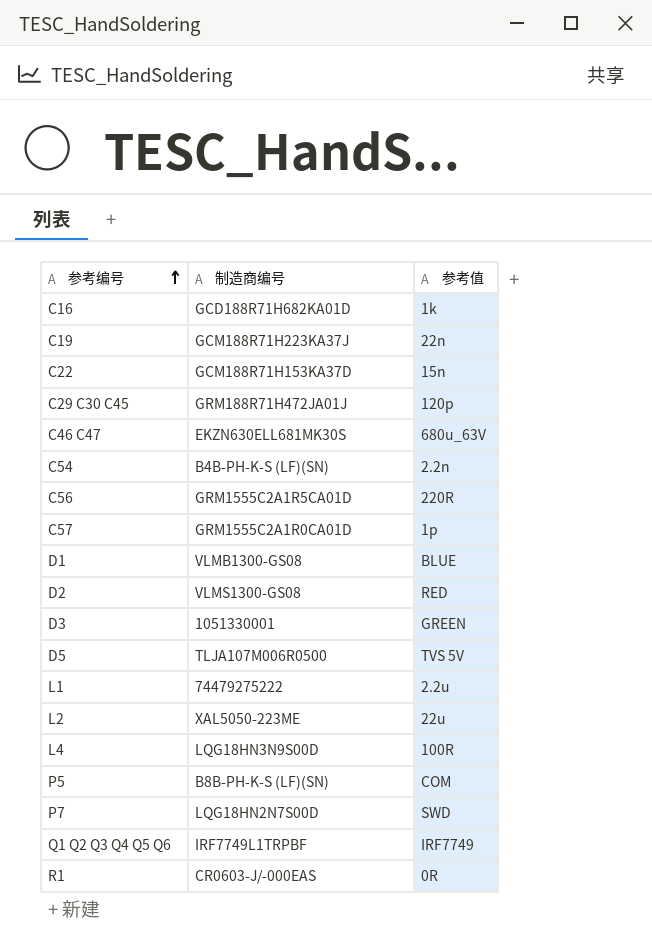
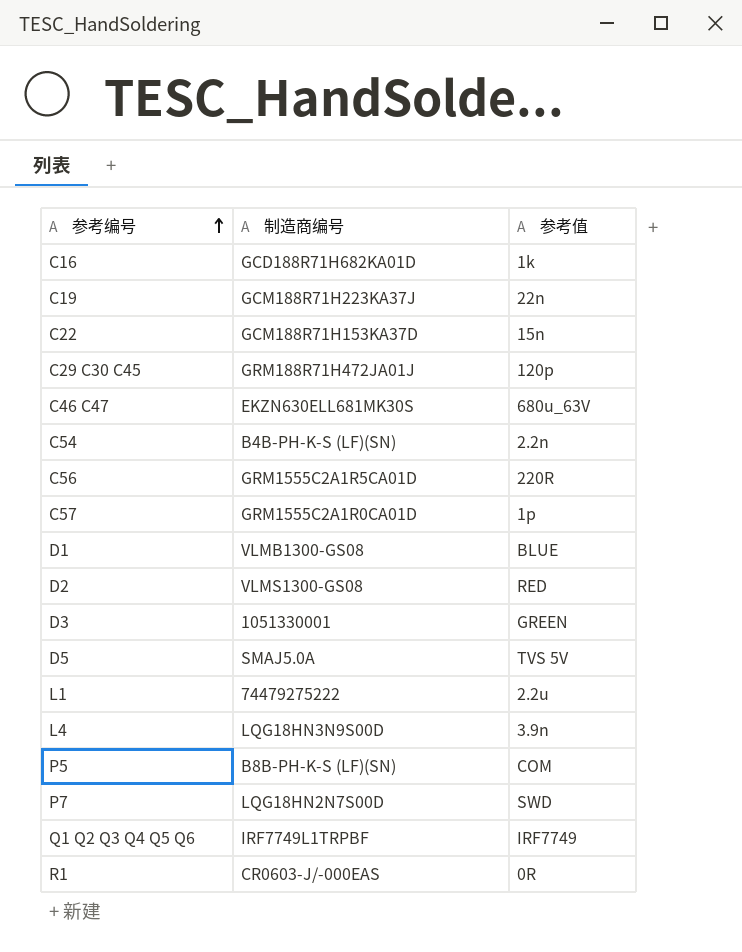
row L2: XAL5050-223ME | 22u -> none
D5 | 制造商编号: TLJA107M006R0500 -> SMAJ5.0A
L4 | 参考值: 100R -> 3.9n

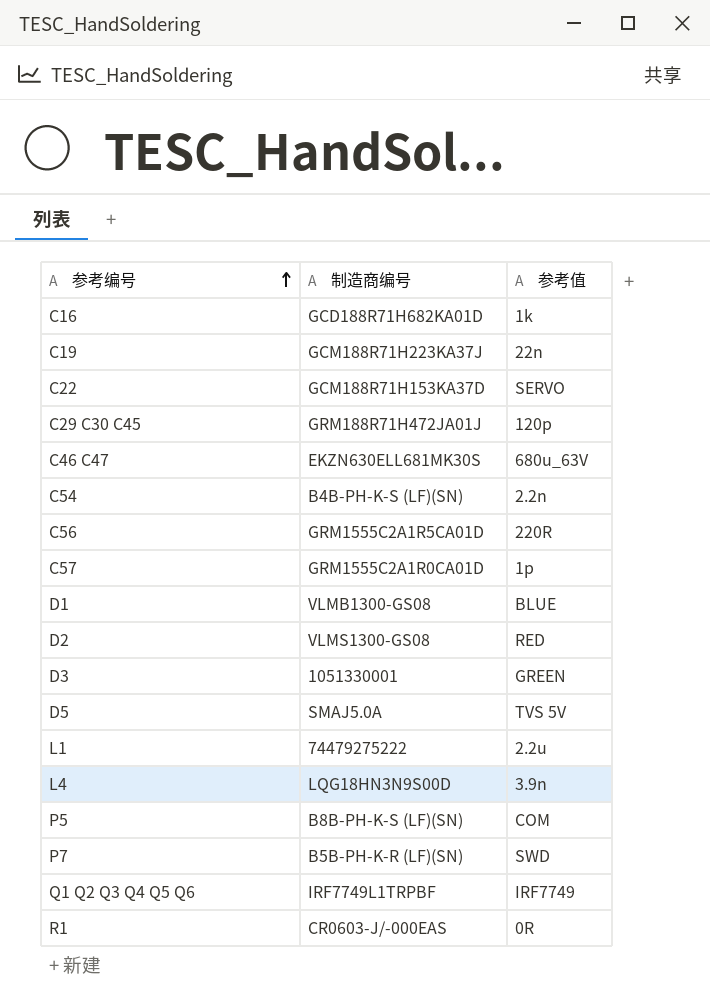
C22 | 参考值: 15n -> SERVO
P7 | 制造商编号: LQG18HN2N7S00D -> B5B-PH-K-R (LF)(SN)

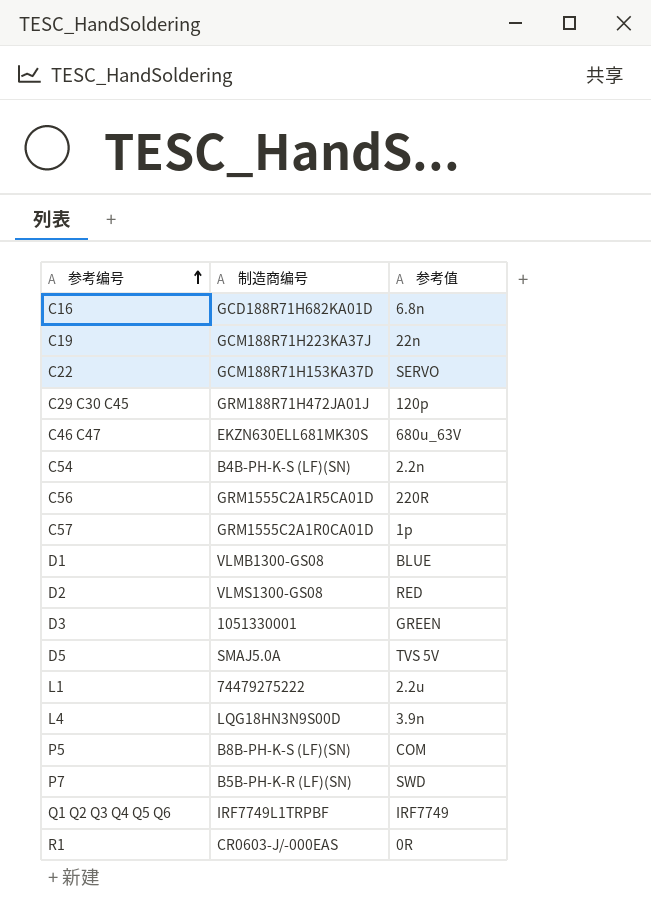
C16 | 参考值: 1k -> 6.8n

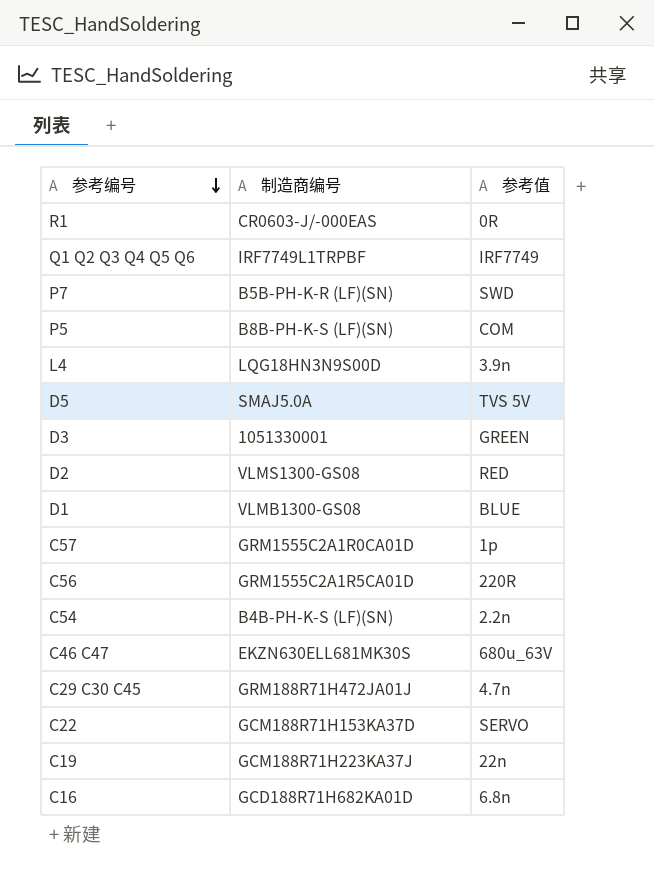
row order: 参考编号 ascending -> 参考编号 descending
row L1: 74479275222 | 2.2u -> none
C29 C30 C45 | 参考值: 120p -> 4.7n

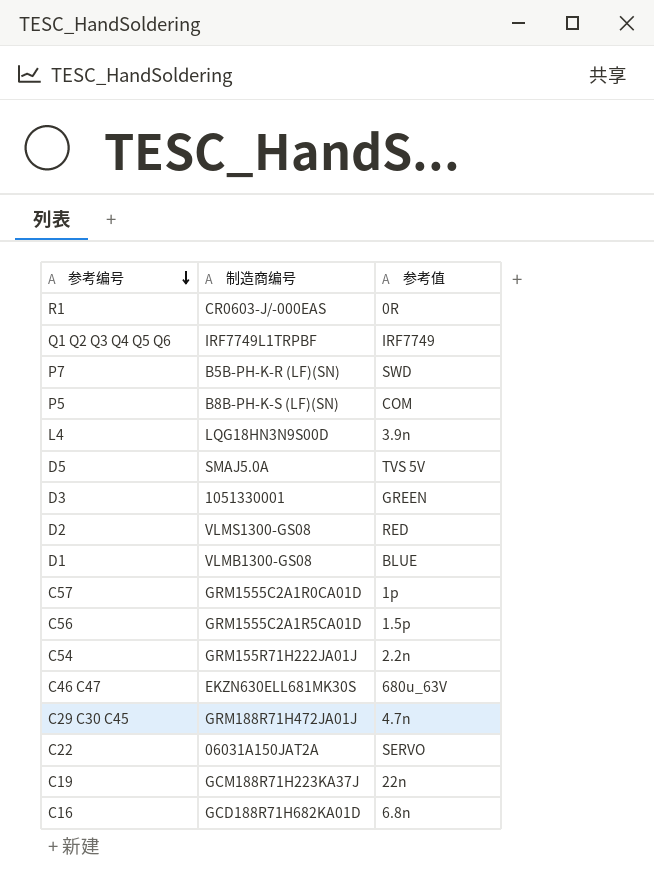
C56 | 参考值: 220R -> 1.5p
C54 | 制造商编号: B4B-PH-K-S (LF)(SN) -> GRM155R71H222JA01J
C22 | 制造商编号: GCM188R71H153KA37D -> 06031A150JAT2A

